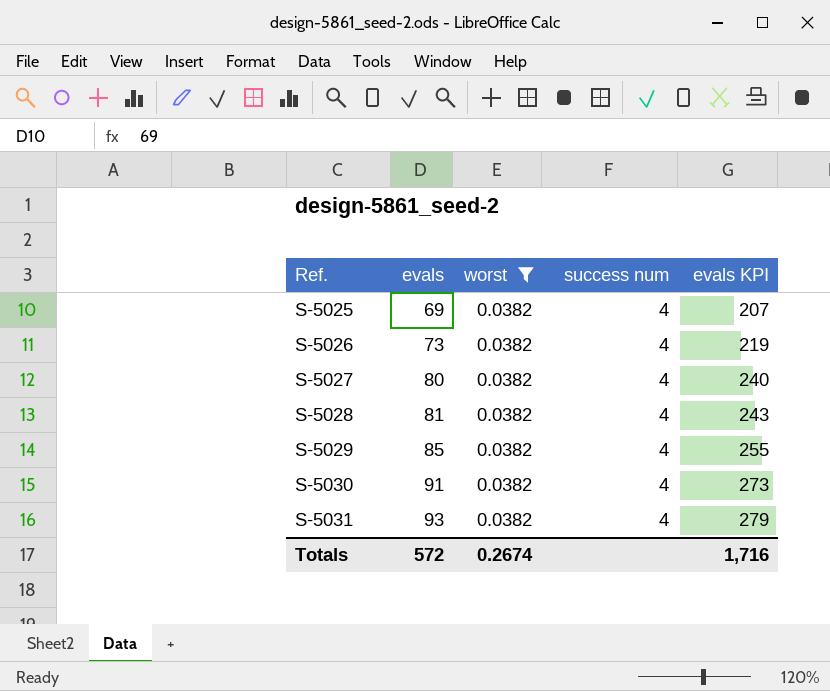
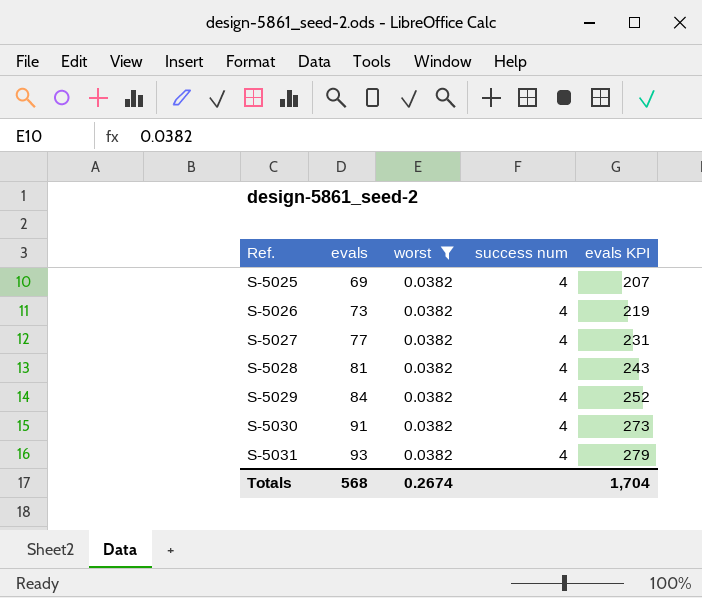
S-5027 | evals: 80 -> 77
S-5027 | evals KPI: 240 -> 231
S-5029 | evals: 85 -> 84
S-5029 | evals KPI: 255 -> 252
Totals | evals: 572 -> 568
Totals | evals KPI: 1,716 -> 1,704

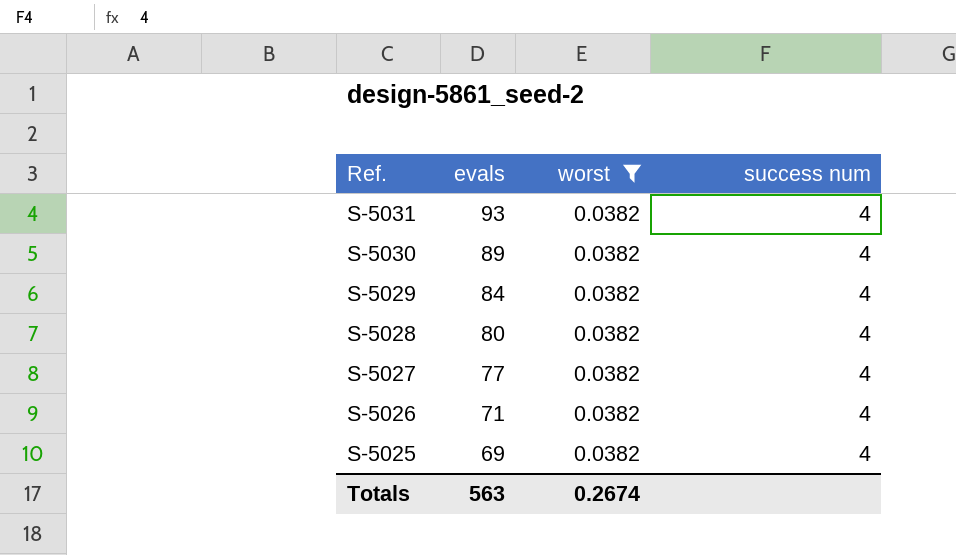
row order: Ref. ascending -> Ref. descending
column evals KPI | formula: [evals] * 3 -> none
S-5030 | evals: 91 -> 89
S-5028 | evals: 81 -> 80
S-5026 | evals: 73 -> 71
Totals | evals: 568 -> 563

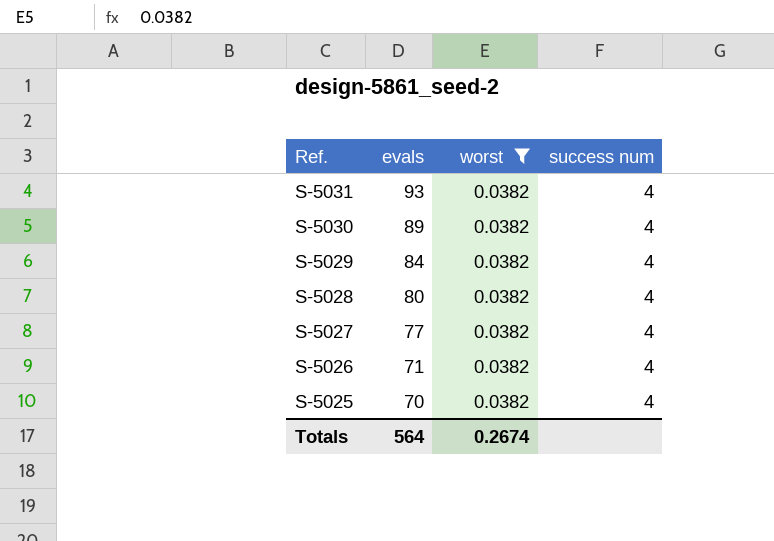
S-5025 | evals: 69 -> 70
Totals | evals: 563 -> 564

